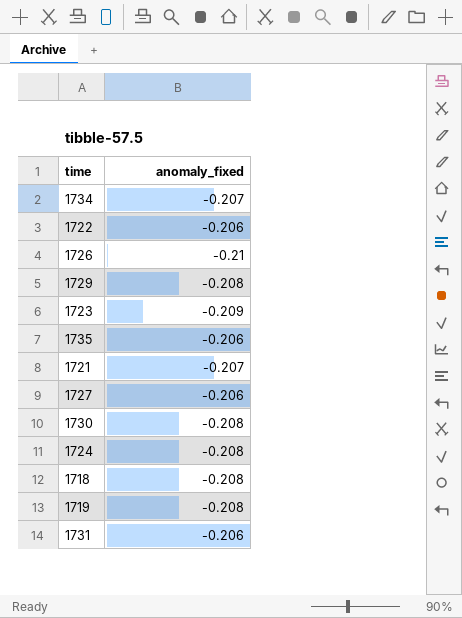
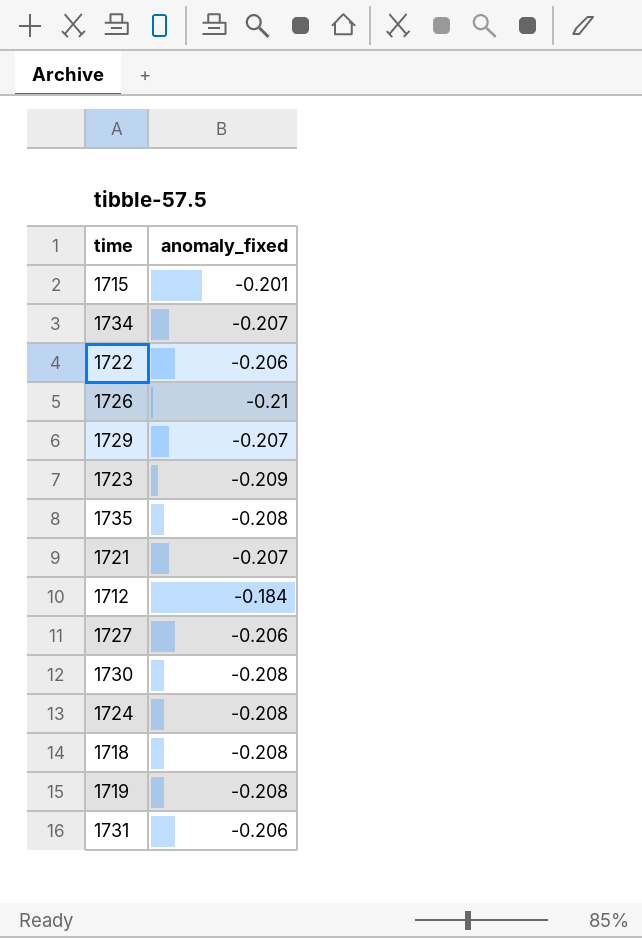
row 1715: none -> -0.201
1729 | anomaly_fixed: -0.208 -> -0.207
1735 | anomaly_fixed: -0.206 -> -0.208
row 1712: none -> -0.184

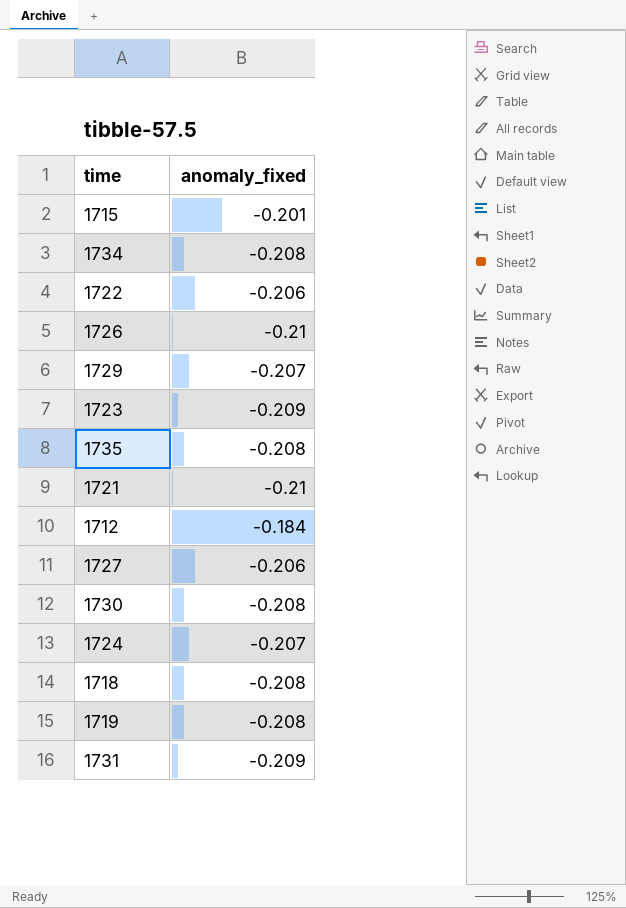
1734 | anomaly_fixed: -0.207 -> -0.208
1721 | anomaly_fixed: -0.207 -> -0.21
1724 | anomaly_fixed: -0.208 -> -0.207
1731 | anomaly_fixed: -0.206 -> -0.209

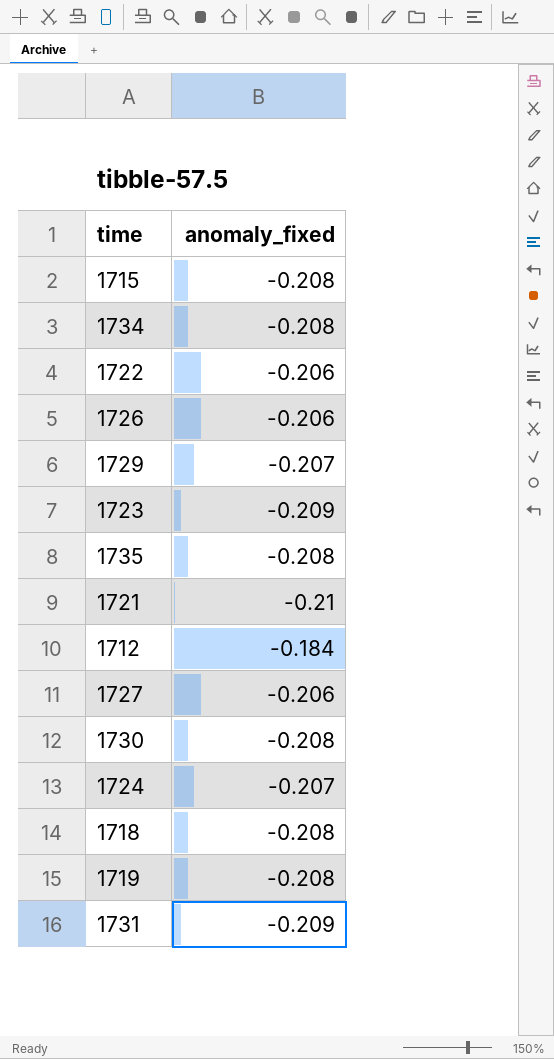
1715 | anomaly_fixed: -0.201 -> -0.208
1726 | anomaly_fixed: -0.21 -> -0.206

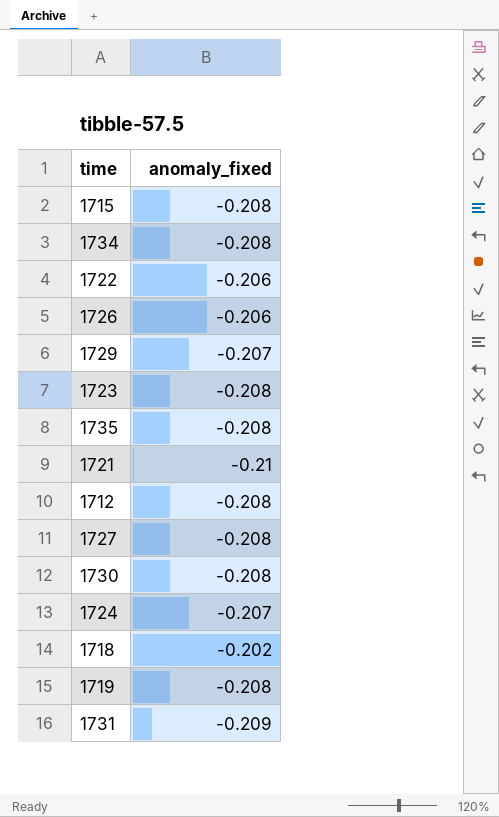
1723 | anomaly_fixed: -0.209 -> -0.208
1712 | anomaly_fixed: -0.184 -> -0.208
1727 | anomaly_fixed: -0.206 -> -0.208
1718 | anomaly_fixed: -0.208 -> -0.202

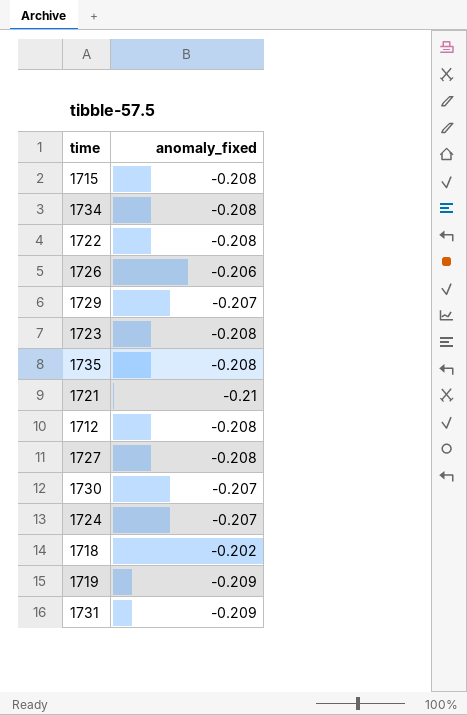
1722 | anomaly_fixed: -0.206 -> -0.208
1730 | anomaly_fixed: -0.208 -> -0.207
1719 | anomaly_fixed: -0.208 -> -0.209

